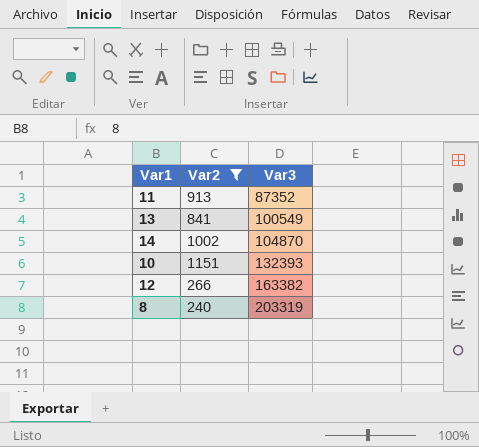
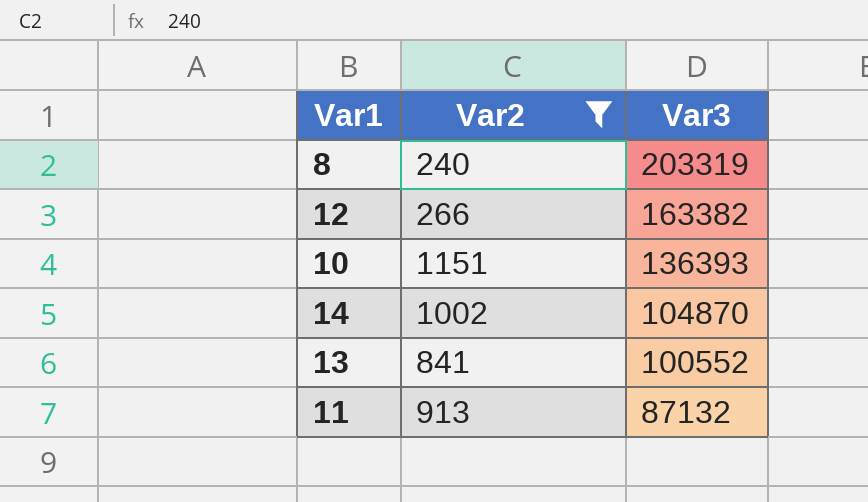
row order: Var3 ascending -> Var3 descending
10 | Var3: 132393 -> 136393
13 | Var3: 100549 -> 100552
11 | Var3: 87352 -> 87132

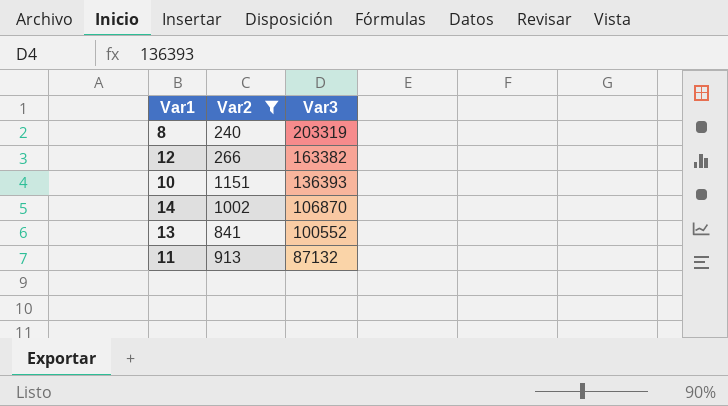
14 | Var3: 104870 -> 106870

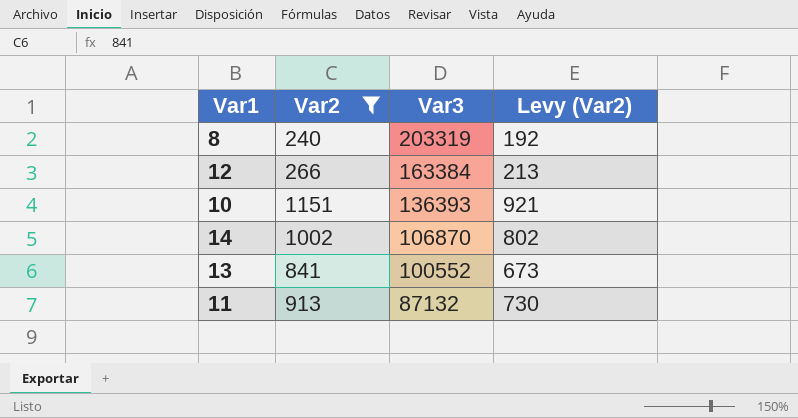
column Levy (Var2) | formula: none -> [Var2] * 0.8
12 | Var3: 163382 -> 163384

